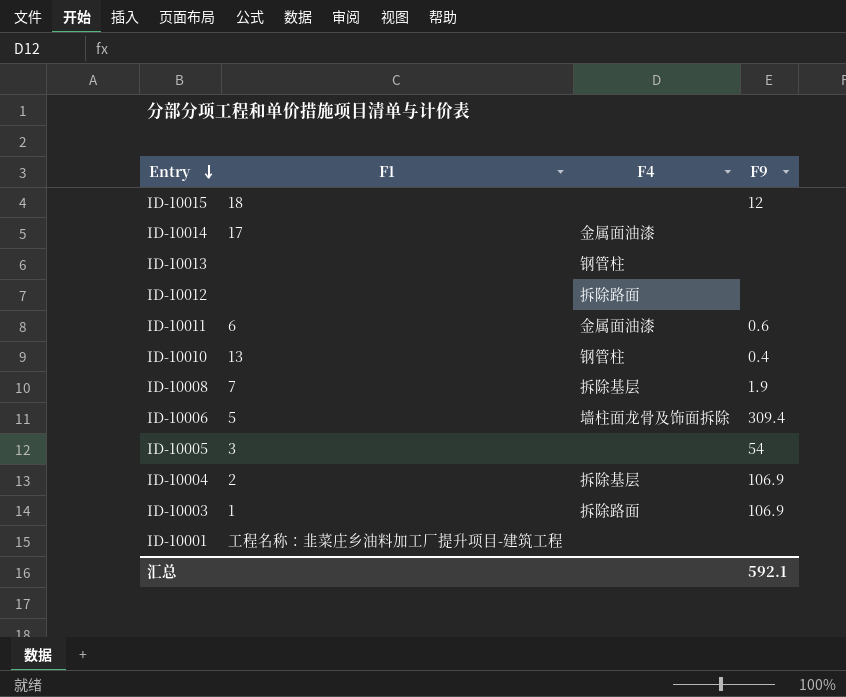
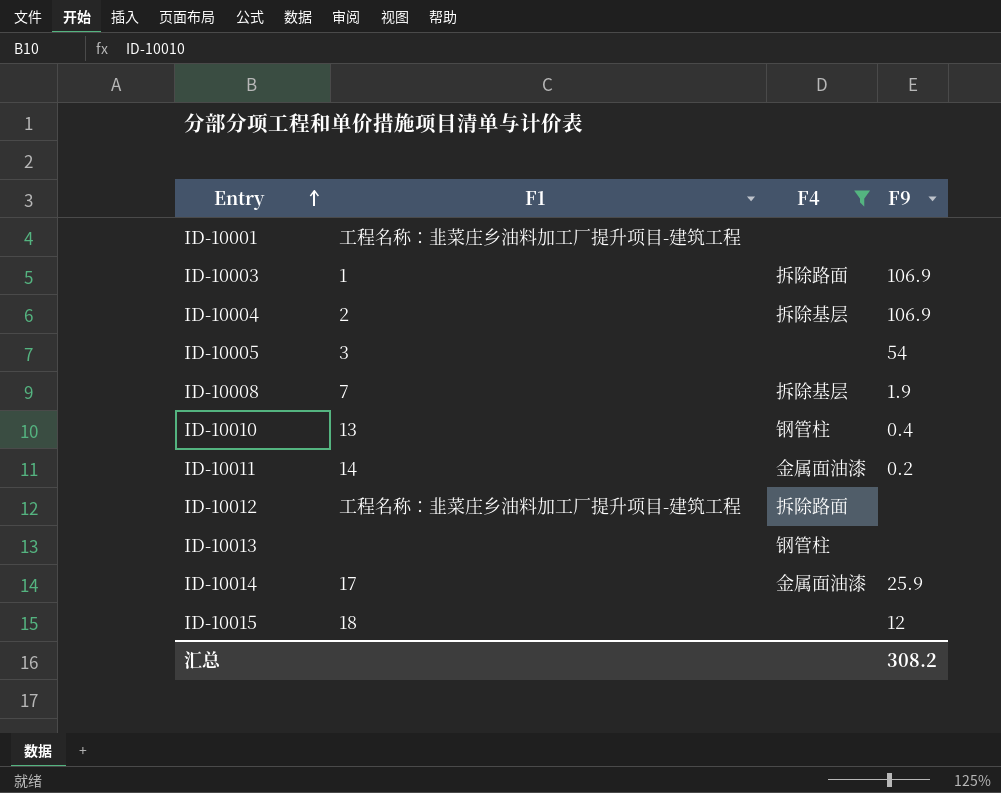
filter: none -> F4 != 墙柱面龙骨及饰面拆除
row order: Entry descending -> Entry ascending
ID-10011 | F1: 6 -> 14
ID-10011 | F9: 0.6 -> 0.2
ID-10012 | F1: none -> 工程名称：韭菜庄乡油料加工厂提升项目-建筑工程
ID-10014 | F9: none -> 25.9
汇总 | F9: 592.1 -> 308.2

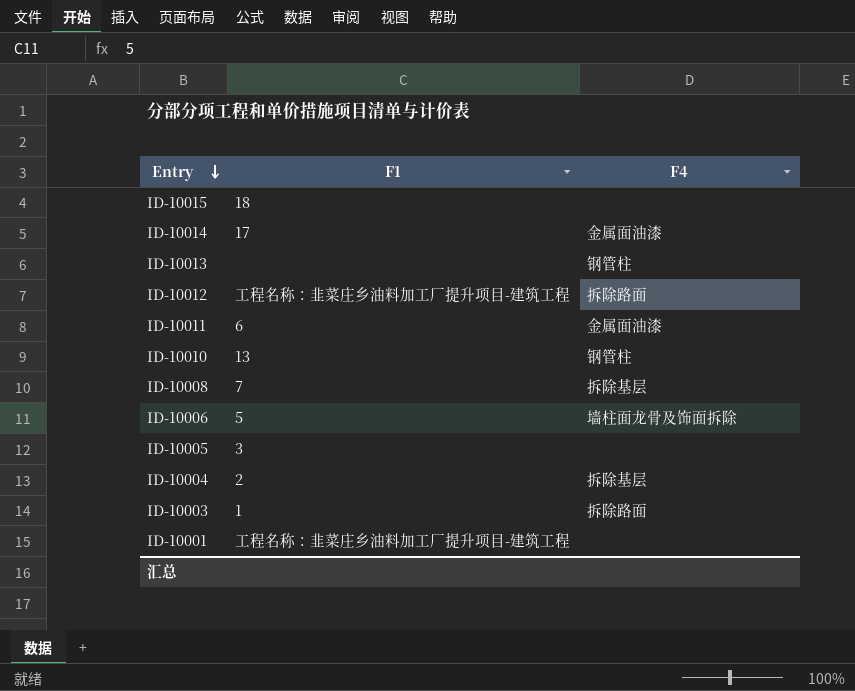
filter: F4 != 墙柱面龙骨及饰面拆除 -> none
row order: Entry ascending -> Entry descending
column F9 | position: 4 -> none
ID-10011 | F1: 14 -> 6

